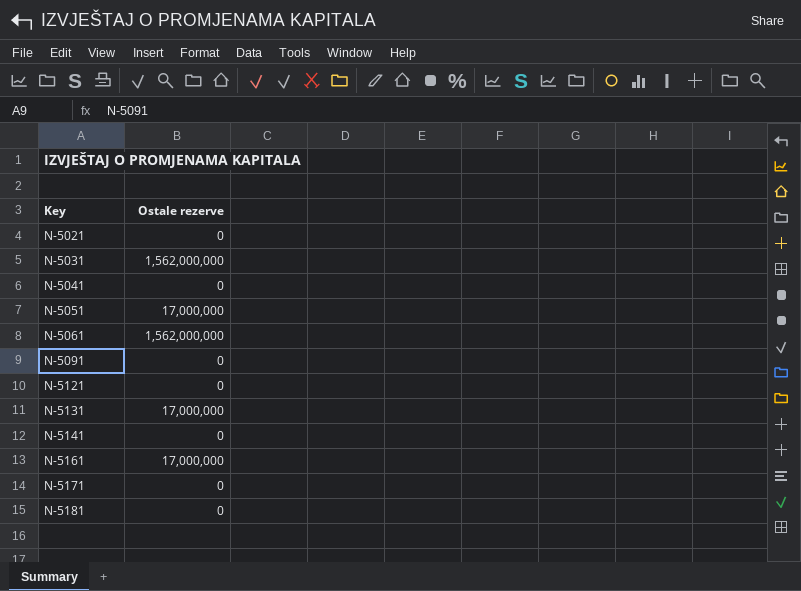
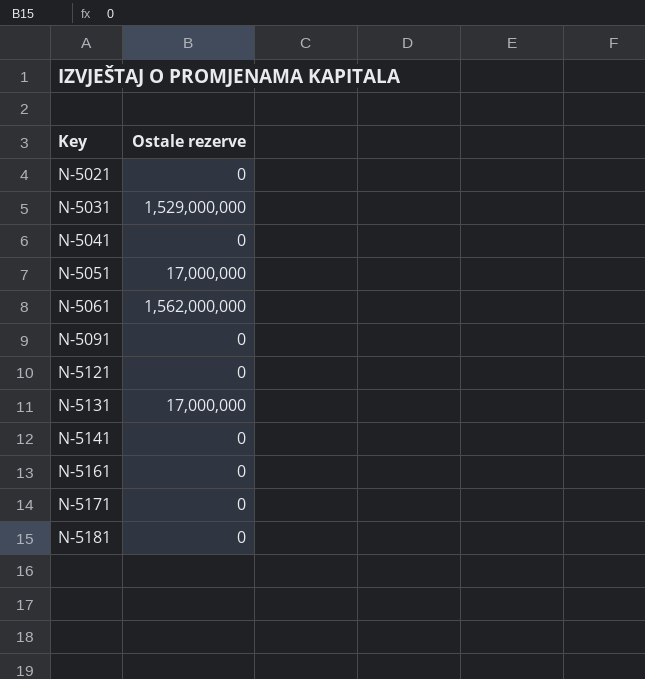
N-5031 | Ostale rezerve: 1,562,000,000 -> 1,529,000,000
N-5161 | Ostale rezerve: 17,000,000 -> 0

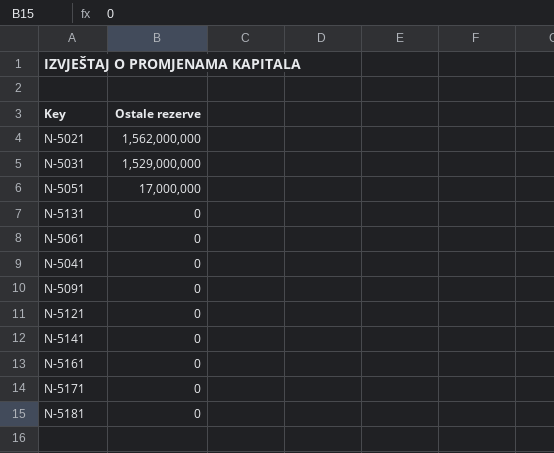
row order: Key ascending -> Ostale rezerve descending
N-5021 | Ostale rezerve: 0 -> 1,562,000,000
N-5131 | Ostale rezerve: 17,000,000 -> 0
N-5061 | Ostale rezerve: 1,562,000,000 -> 0

